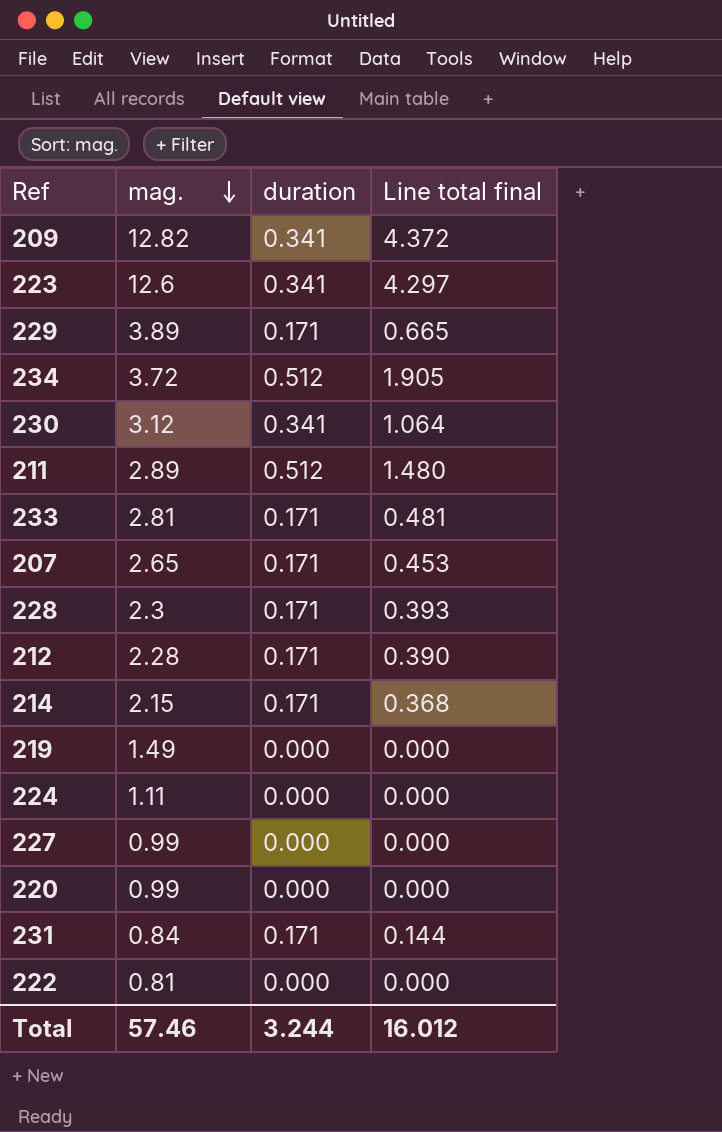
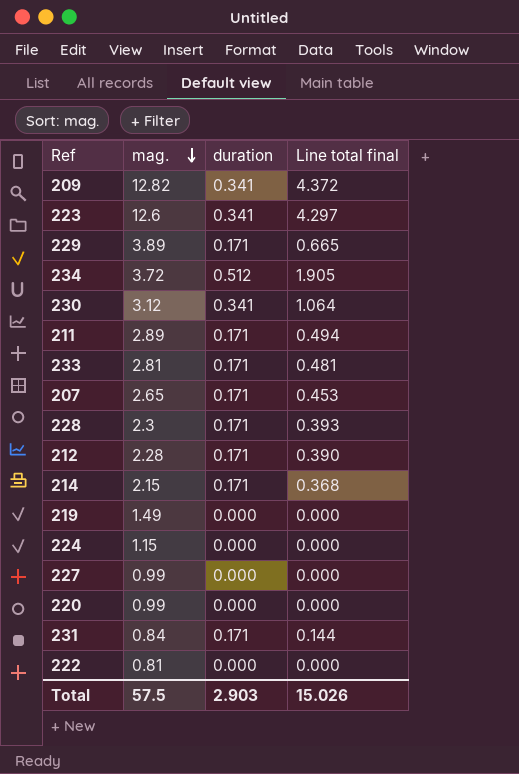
211 | duration: 0.512 -> 0.171
211 | Line total final: 1.480 -> 0.494
224 | mag.: 1.11 -> 1.15
Total | mag.: 57.46 -> 57.5
Total | duration: 3.244 -> 2.903
Total | Line total final: 16.012 -> 15.026

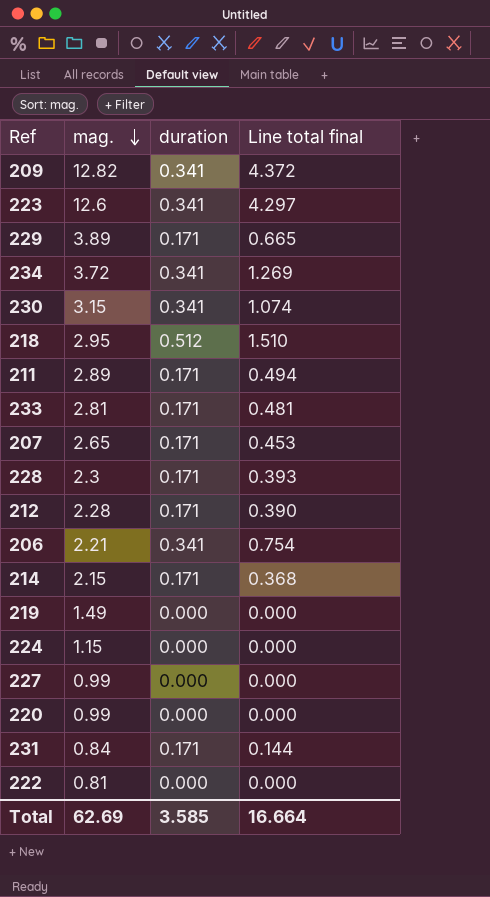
234 | duration: 0.512 -> 0.341
234 | Line total final: 1.905 -> 1.269
230 | mag.: 3.12 -> 3.15
230 | Line total final: 1.064 -> 1.074
row 218: none -> 2.95 | 0.512 | 1.510
row 206: none -> 2.21 | 0.341 | 0.754
Total | mag.: 57.5 -> 62.69
Total | duration: 2.903 -> 3.585
Total | Line total final: 15.026 -> 16.664

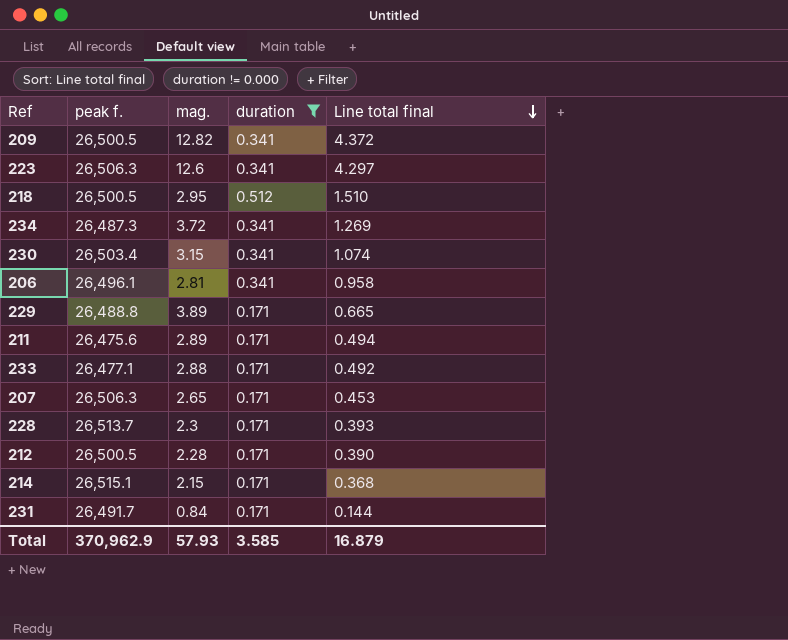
filter: none -> duration != 0.000
row order: mag. descending -> Line total final descending
column peak f. | position: none -> 2
206 | mag.: 2.21 -> 2.81
206 | Line total final: 0.754 -> 0.958
233 | mag.: 2.81 -> 2.88
233 | Line total final: 0.481 -> 0.492
Total | mag.: 62.69 -> 57.93
Total | Line total final: 16.664 -> 16.879

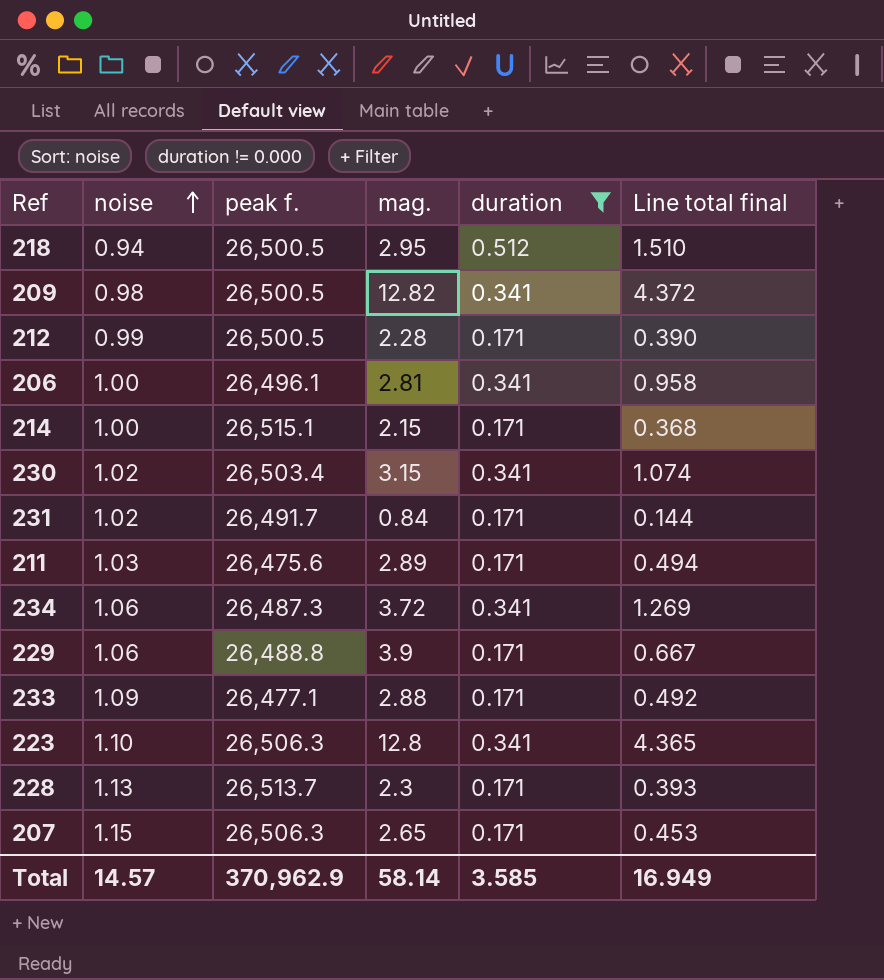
row order: Line total final descending -> noise ascending
column noise | position: none -> 2
229 | mag.: 3.89 -> 3.9
229 | Line total final: 0.665 -> 0.667
223 | mag.: 12.6 -> 12.8
223 | Line total final: 4.297 -> 4.365
Total | mag.: 57.93 -> 58.14
Total | Line total final: 16.879 -> 16.949

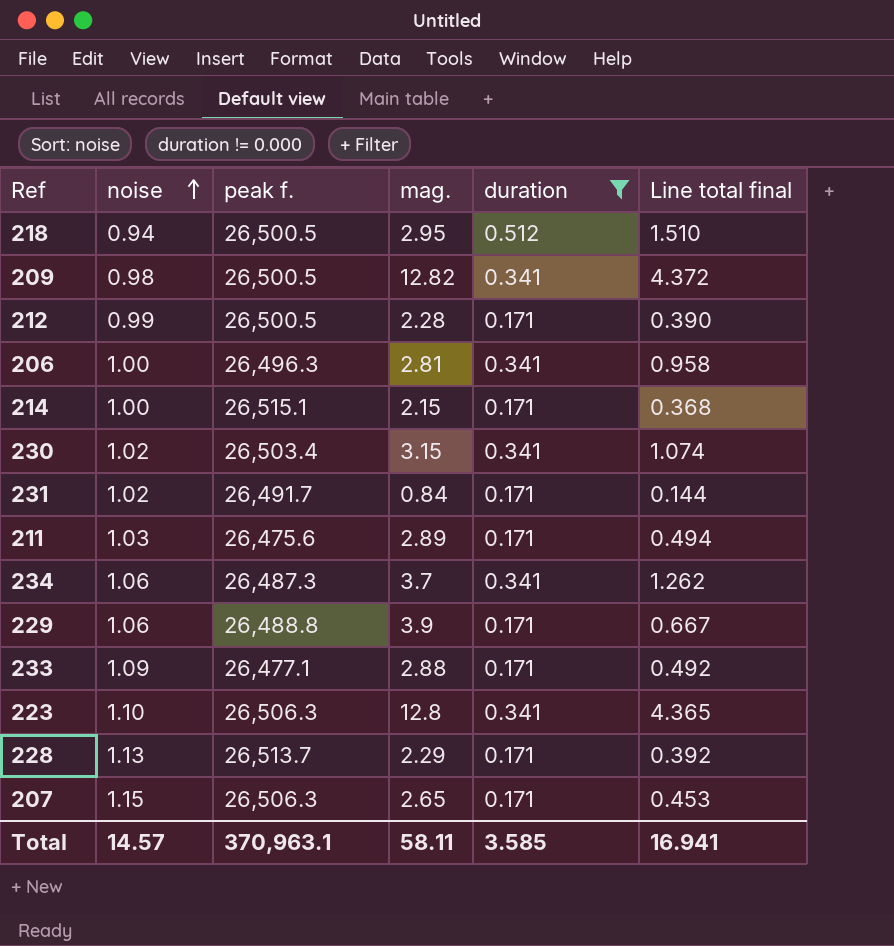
206 | peak f.: 26,496.1 -> 26,496.3
234 | mag.: 3.72 -> 3.7
234 | Line total final: 1.269 -> 1.262
228 | mag.: 2.3 -> 2.29
228 | Line total final: 0.393 -> 0.392
Total | peak f.: 370,962.9 -> 370,963.1
Total | mag.: 58.14 -> 58.11
Total | Line total final: 16.949 -> 16.941

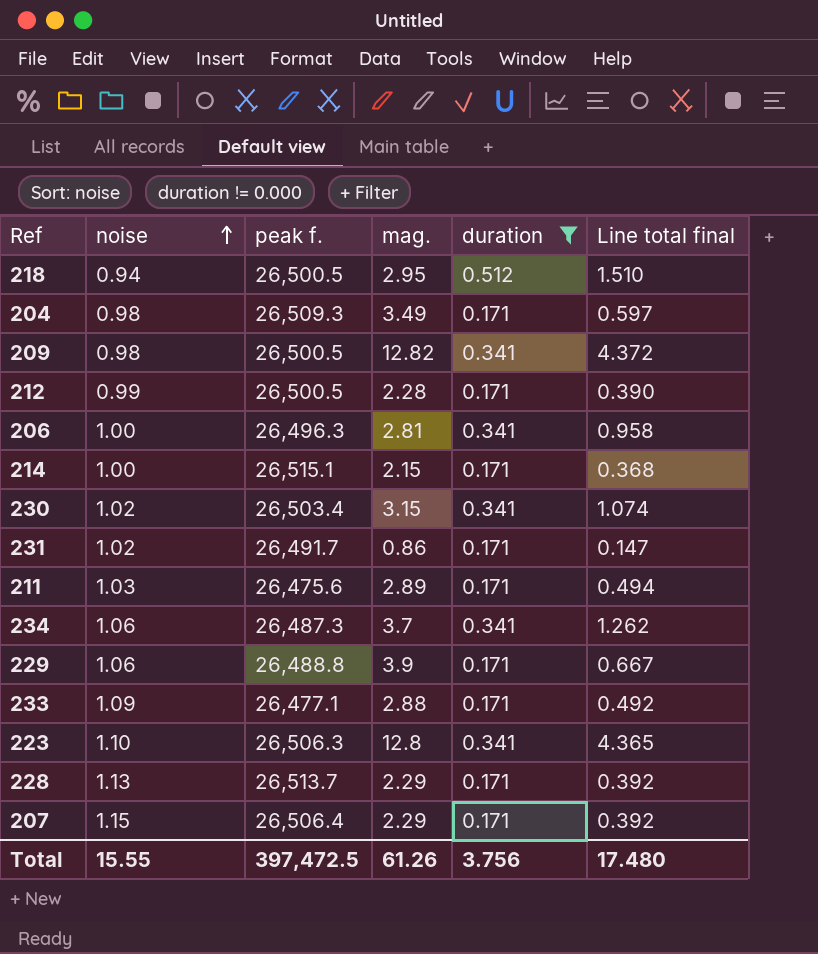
row 204: none -> 0.98 | 26,509.3 | 3.49 | 0.171 | 0.597
231 | mag.: 0.84 -> 0.86
231 | Line total final: 0.144 -> 0.147
207 | peak f.: 26,506.3 -> 26,506.4
207 | mag.: 2.65 -> 2.29
207 | Line total final: 0.453 -> 0.392
Total | noise: 14.57 -> 15.55
Total | peak f.: 370,963.1 -> 397,472.5
Total | mag.: 58.11 -> 61.26
Total | duration: 3.585 -> 3.756
Total | Line total final: 16.941 -> 17.480

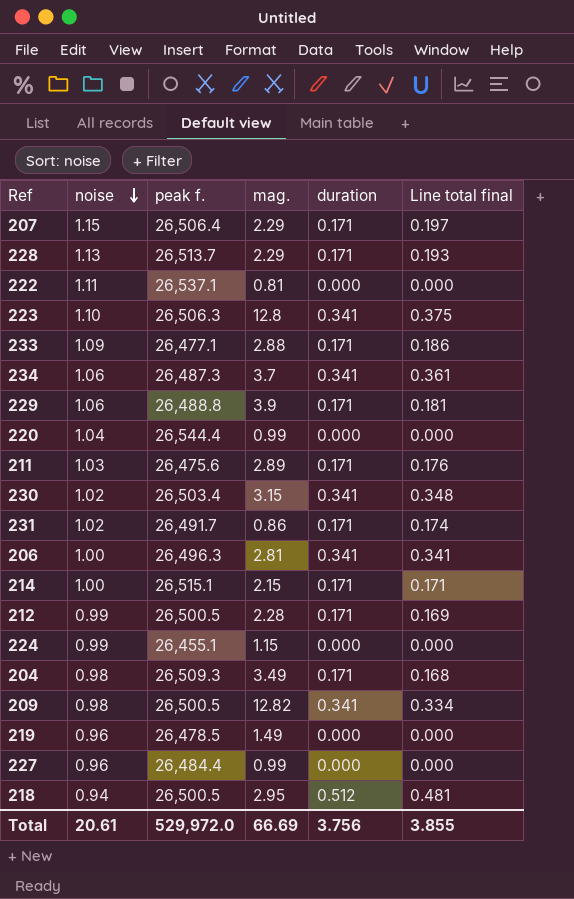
filter: duration != 0.000 -> none
row order: noise ascending -> noise descending
column Line total final | formula: [mag.] * [duration] -> [noise] * [duration]
Total | noise: 15.55 -> 20.61
Total | peak f.: 397,472.5 -> 529,972.0
Total | mag.: 61.26 -> 66.69
Total | Line total final: 17.480 -> 3.855

